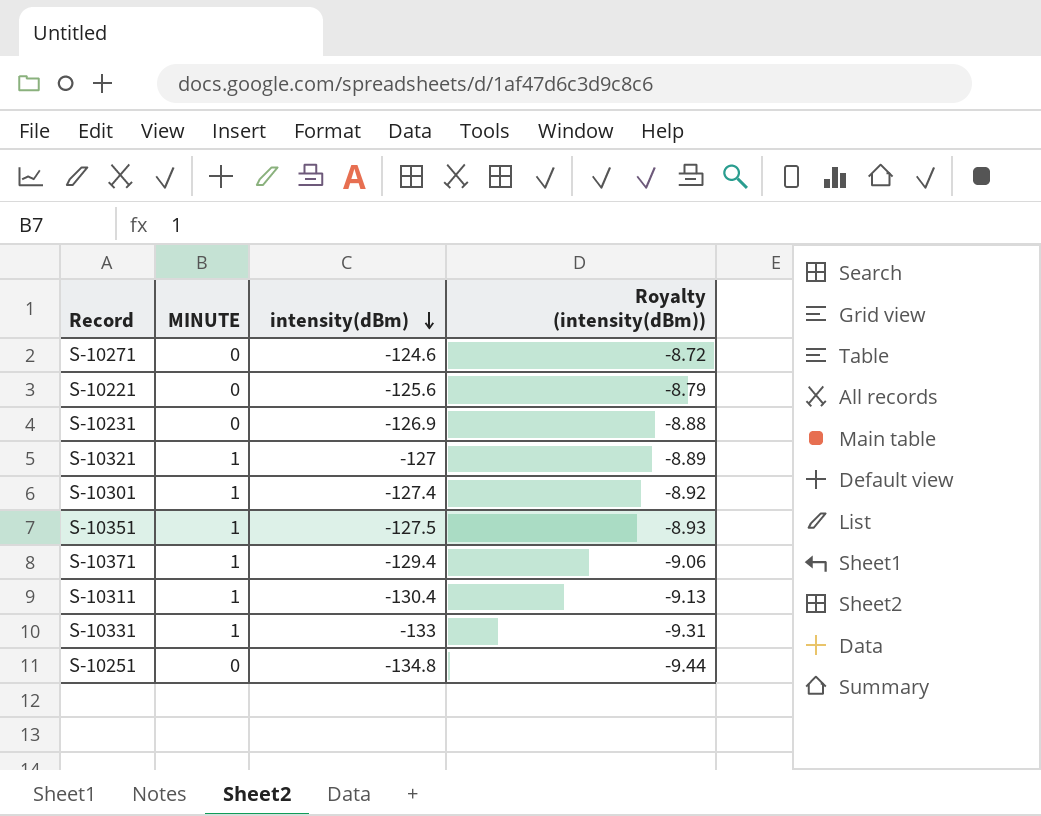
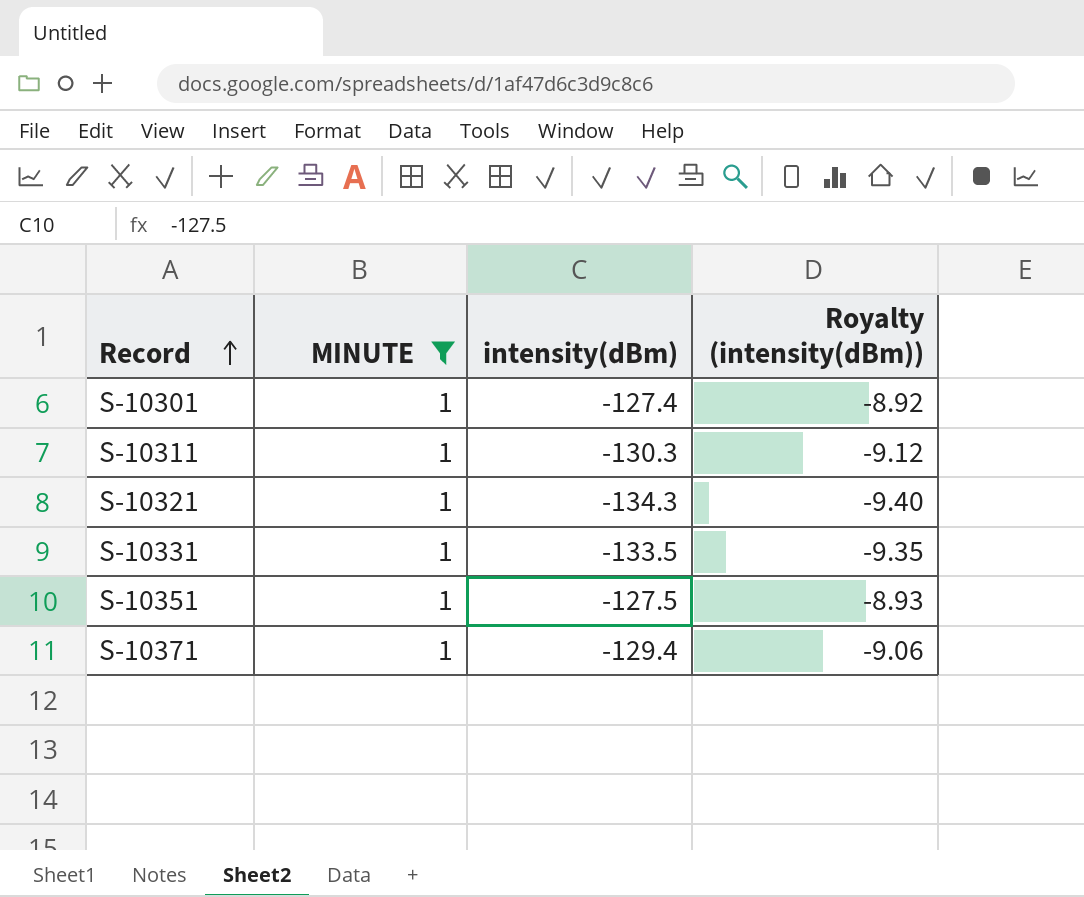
filter: none -> MINUTE = 1
row order: intensity(dBm) descending -> Record ascending
S-10311 | intensity(dBm): -130.4 -> -130.3
S-10311 | Royalty (intensity(dBm)): -9.13 -> -9.12
S-10321 | intensity(dBm): -127 -> -134.3
S-10321 | Royalty (intensity(dBm)): -8.89 -> -9.40
S-10331 | intensity(dBm): -133 -> -133.5
S-10331 | Royalty (intensity(dBm)): -9.31 -> -9.35

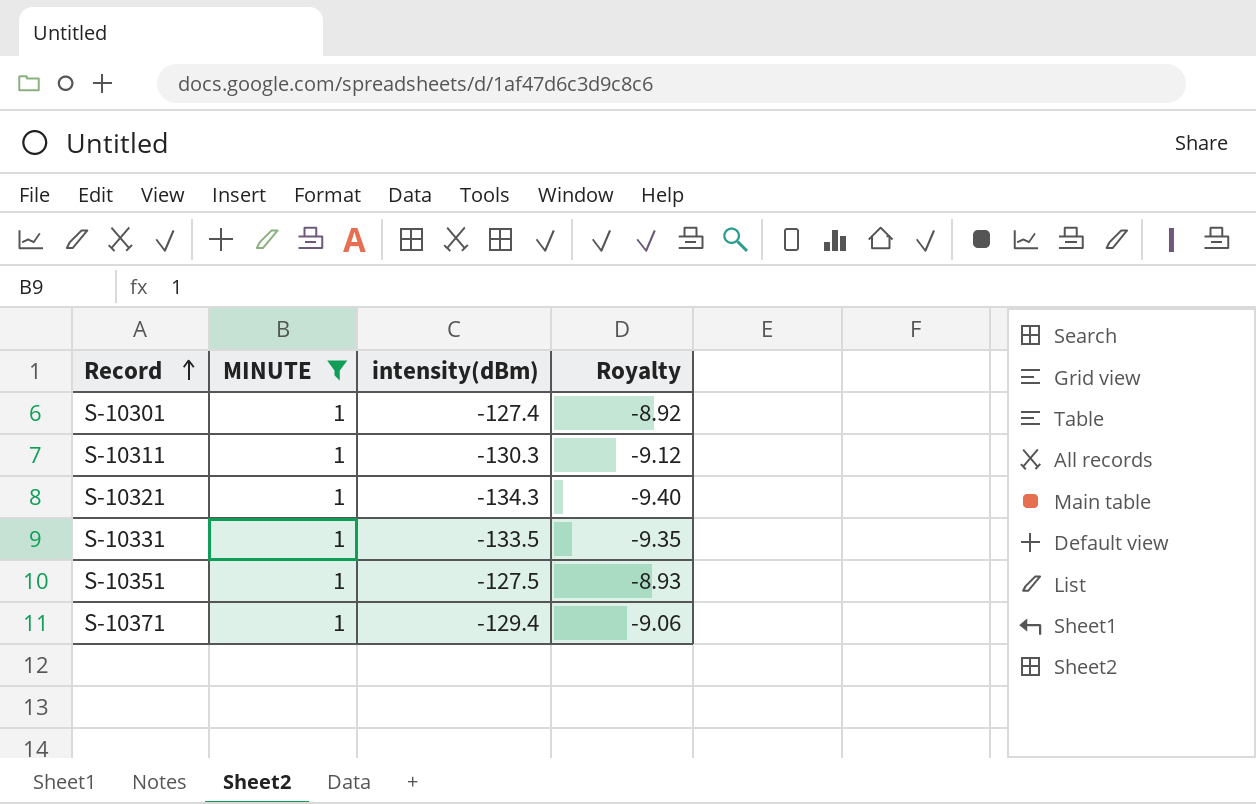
column name: Royalty (intensity(dBm)) -> Royalty

